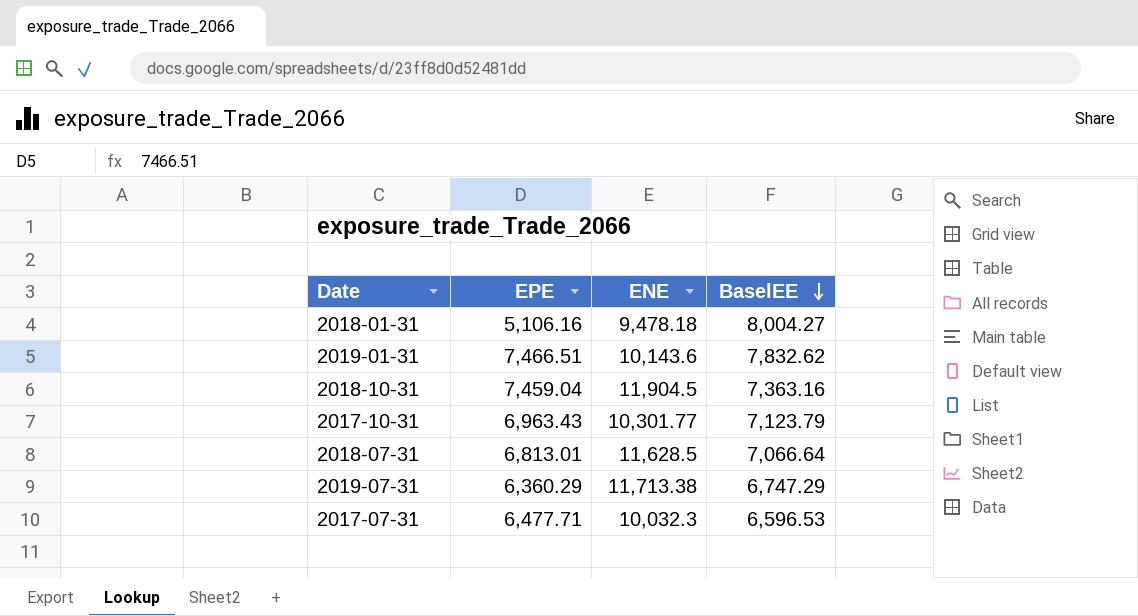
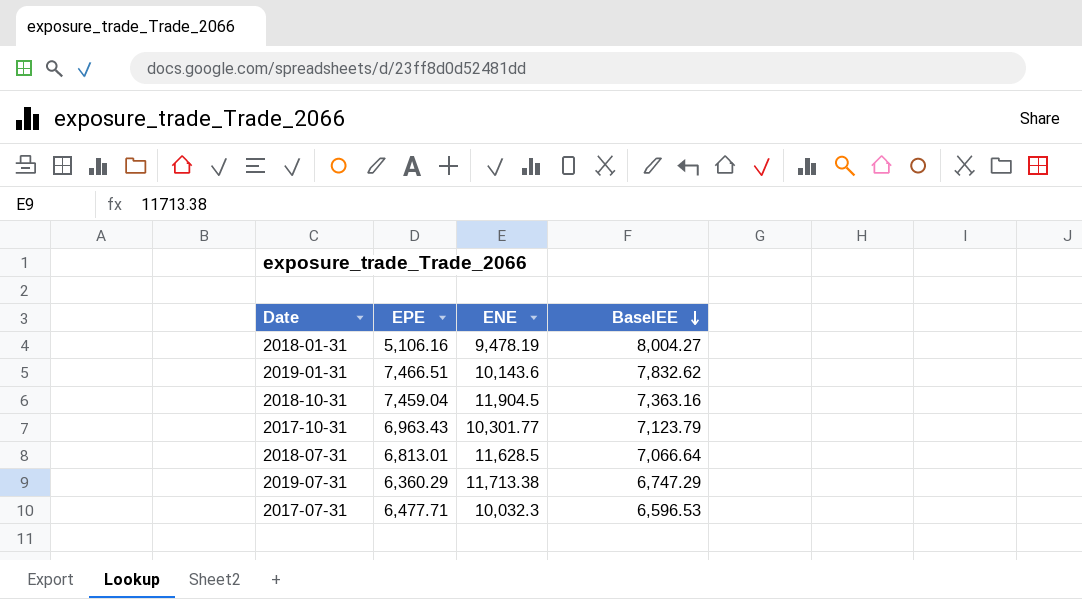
2018-01-31 | ENE: 9,478.18 -> 9,478.19

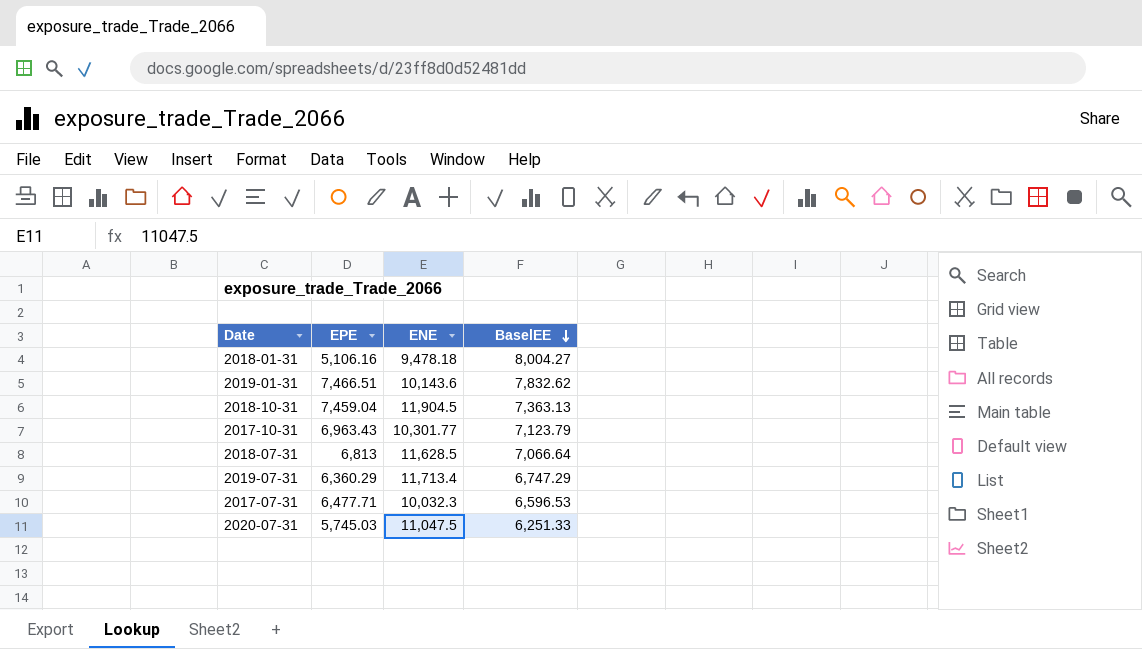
2018-01-31 | ENE: 9,478.19 -> 9,478.18
2018-10-31 | BaselEE: 7,363.16 -> 7,363.13
2018-07-31 | EPE: 6,813.01 -> 6,813
2019-07-31 | ENE: 11,713.38 -> 11,713.4
row 2020-07-31: none -> 5,745.03 | 11,047.5 | 6,251.33

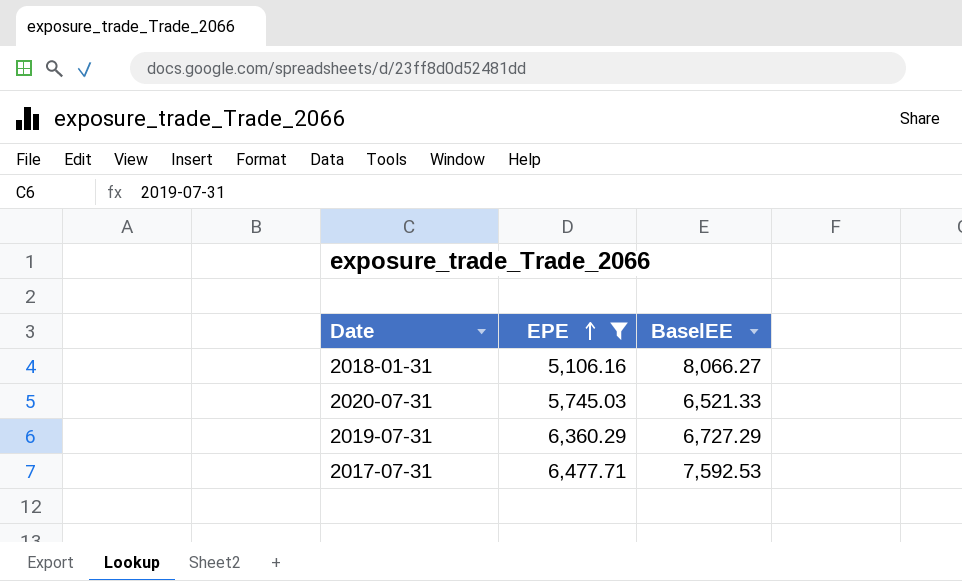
filter: none -> EPE <= 6,477.71
row order: BaselEE descending -> EPE ascending
column ENE | position: 3 -> none
2018-01-31 | BaselEE: 8,004.27 -> 8,066.27
2020-07-31 | BaselEE: 6,251.33 -> 6,521.33
2019-07-31 | BaselEE: 6,747.29 -> 6,727.29
2017-07-31 | BaselEE: 6,596.53 -> 7,592.53

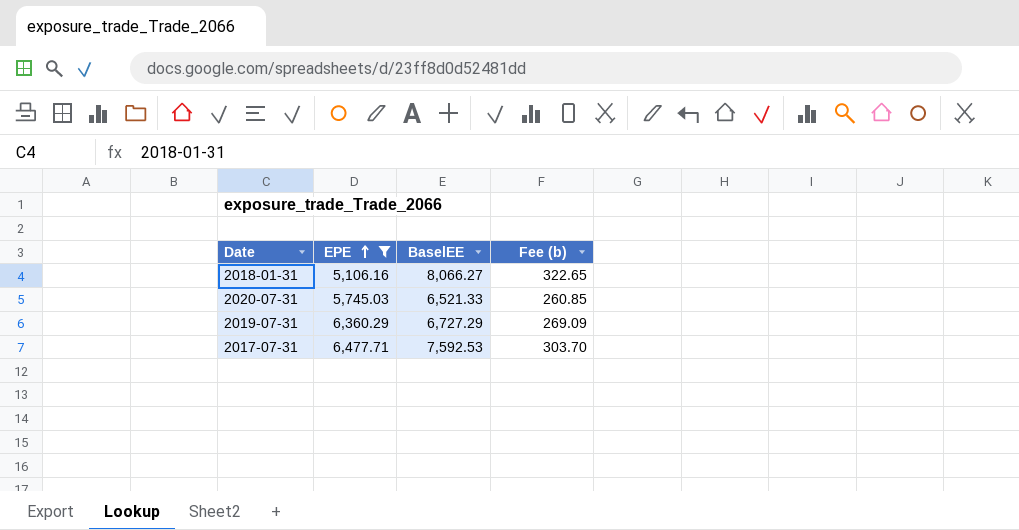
column Fee (b) | formula: none -> [BaselEE] * 0.04

